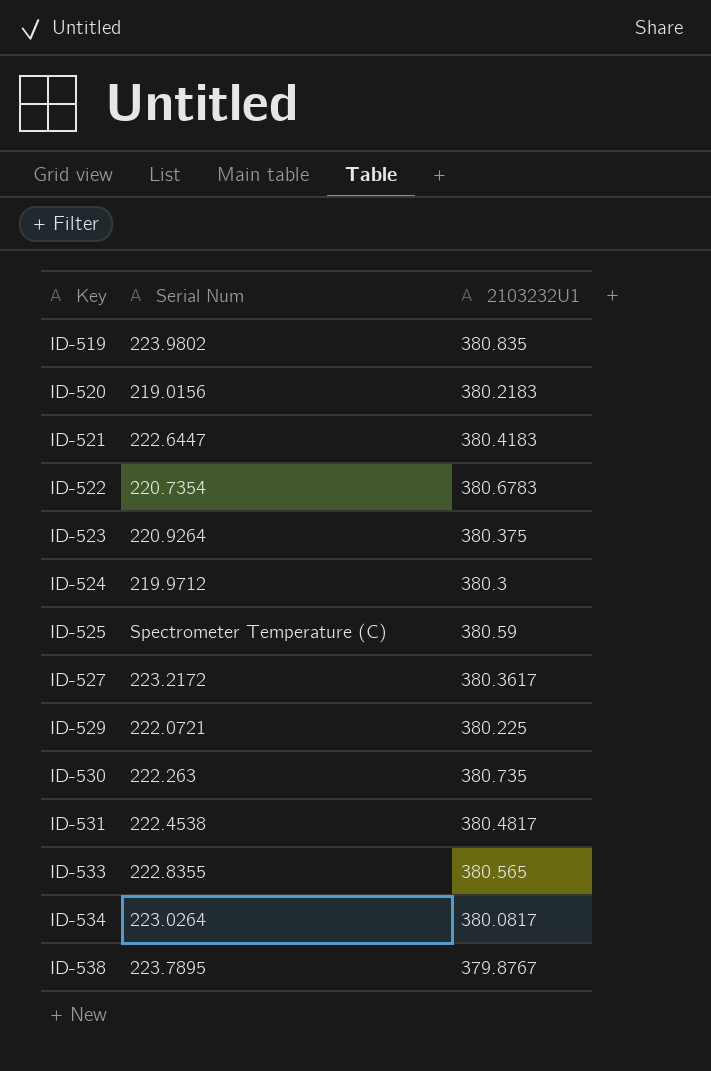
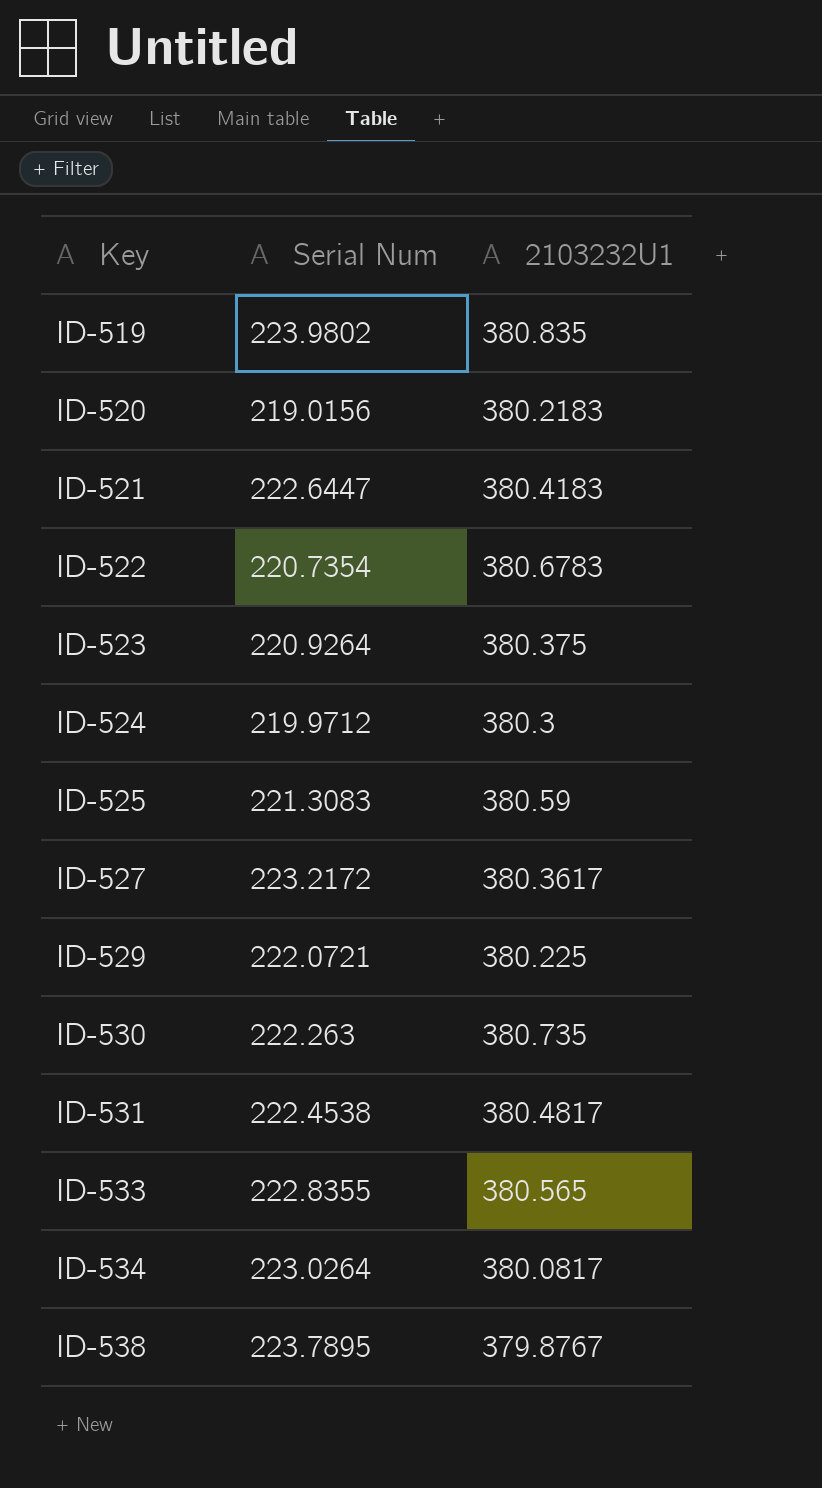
ID-525 | Serial Num: Spectrometer Temperature (C) -> 221.3083

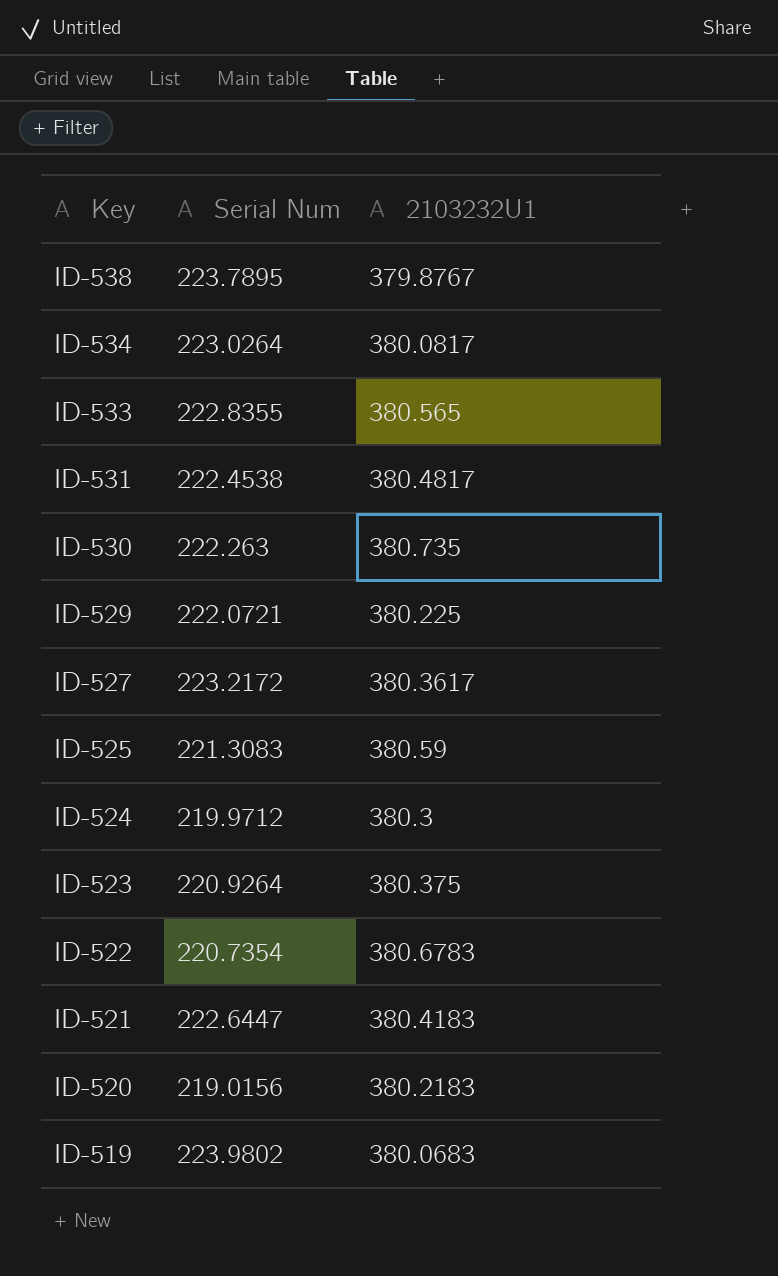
row order: Key ascending -> Key descending
ID-519 | 2103232U1: 380.835 -> 380.0683

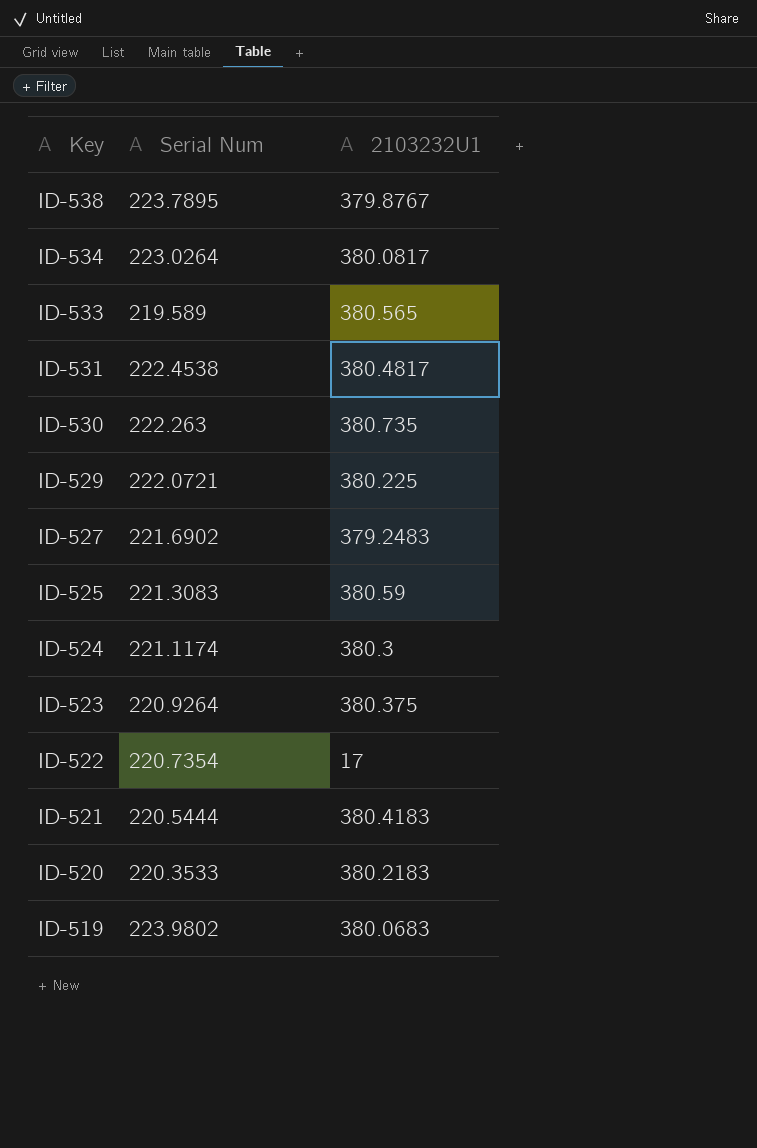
ID-533 | Serial Num: 222.8355 -> 219.589
ID-527 | Serial Num: 223.2172 -> 221.6902
ID-527 | 2103232U1: 380.3617 -> 379.2483
ID-524 | Serial Num: 219.9712 -> 221.1174
ID-522 | 2103232U1: 380.6783 -> 17
ID-521 | Serial Num: 222.6447 -> 220.5444
ID-520 | Serial Num: 219.0156 -> 220.3533

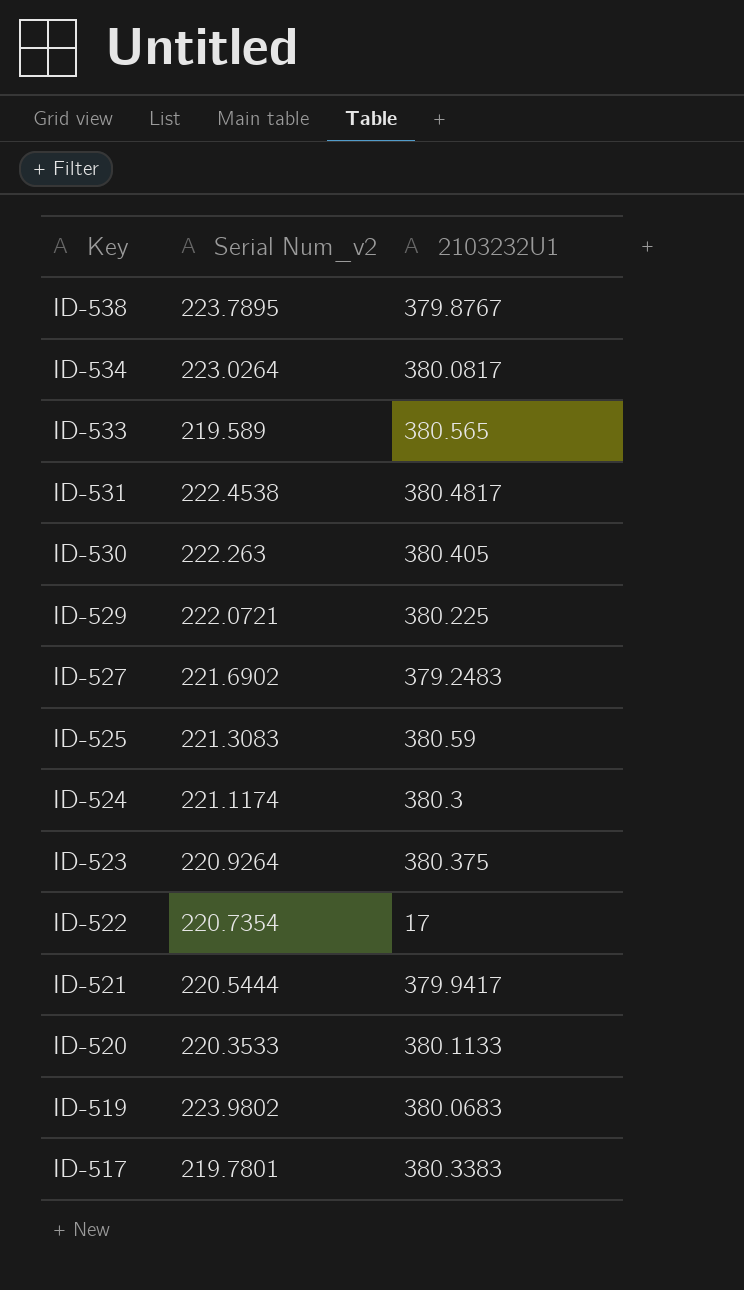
column name: Serial Num -> Serial Num_v2
ID-530 | 2103232U1: 380.735 -> 380.405
ID-521 | 2103232U1: 380.4183 -> 379.9417
ID-520 | 2103232U1: 380.2183 -> 380.1133
row ID-517: none -> 219.7801 | 380.3383

